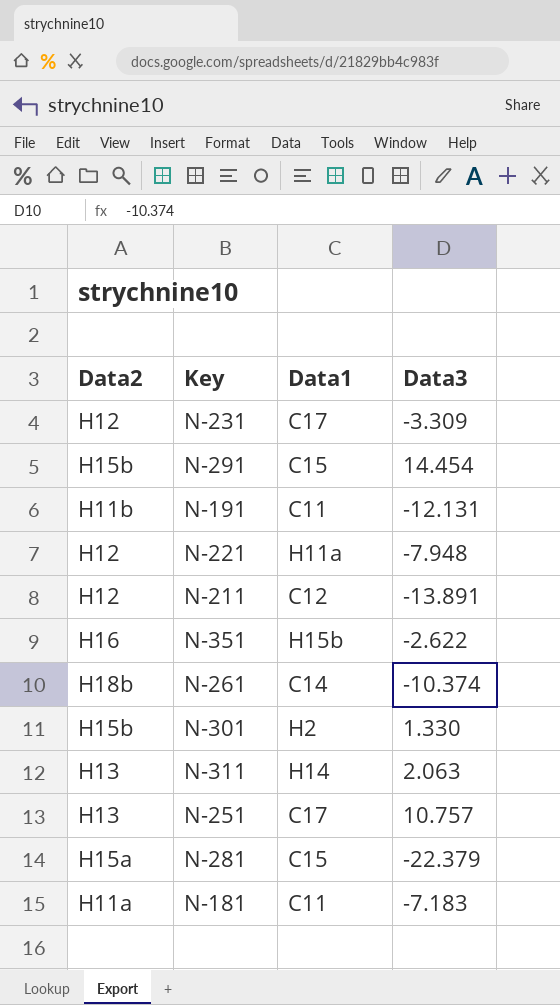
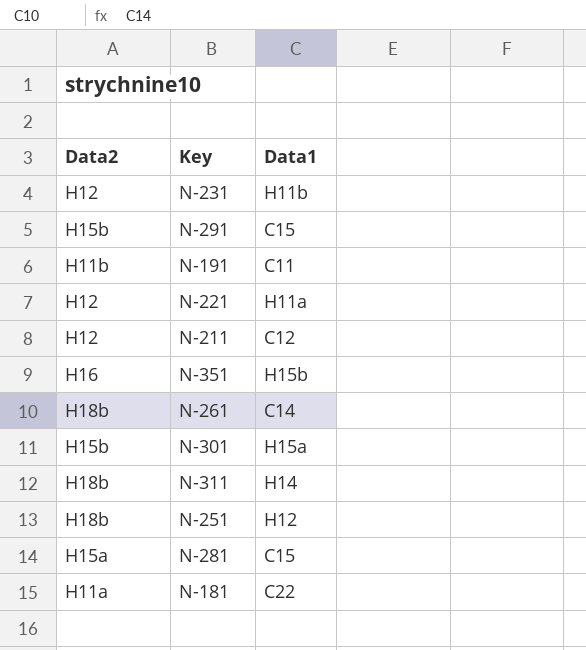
column Data3 | position: 4 -> none
N-231 | Data1: C17 -> H11b
N-301 | Data1: H2 -> H15a
N-311 | Data2: H13 -> H18b
N-251 | Data2: H13 -> H18b
N-251 | Data1: C17 -> H12
N-181 | Data1: C11 -> C22

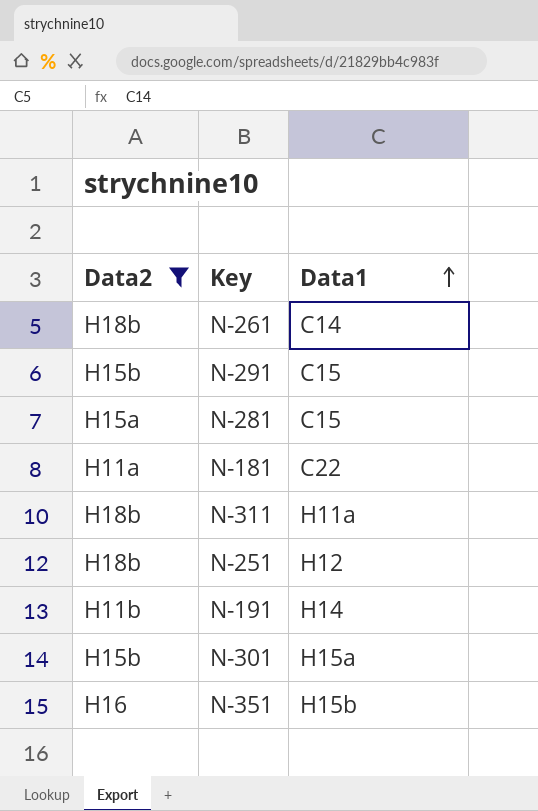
filter: none -> Data2 != H12
row order: none -> Data1 ascending
N-311 | Data1: H14 -> H11a
N-191 | Data1: C11 -> H14

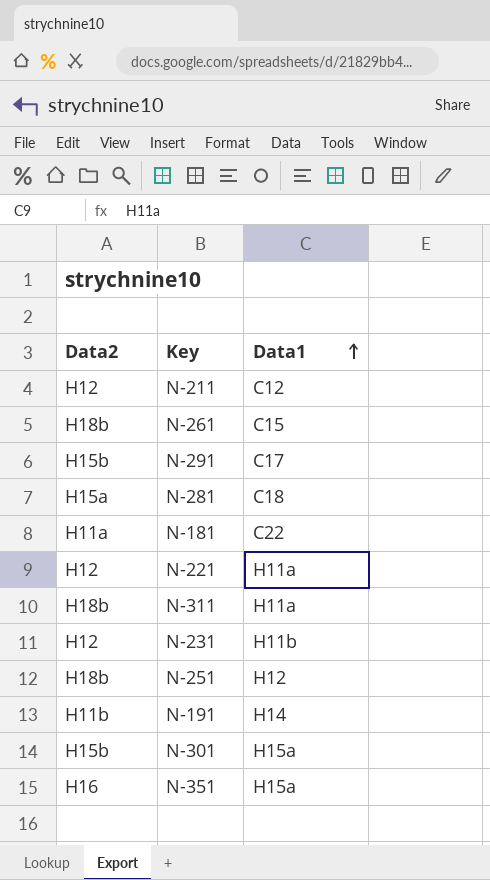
filter: Data2 != H12 -> none
N-261 | Data1: C14 -> C15
N-291 | Data1: C15 -> C17
N-281 | Data1: C15 -> C18
N-351 | Data1: H15b -> H15a

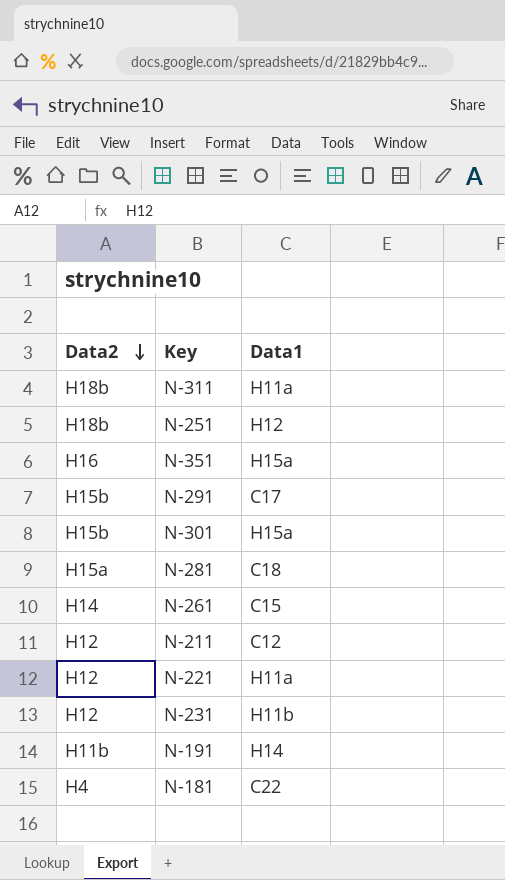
row order: Data1 ascending -> Data2 descending
N-261 | Data2: H18b -> H14
N-181 | Data2: H11a -> H4

